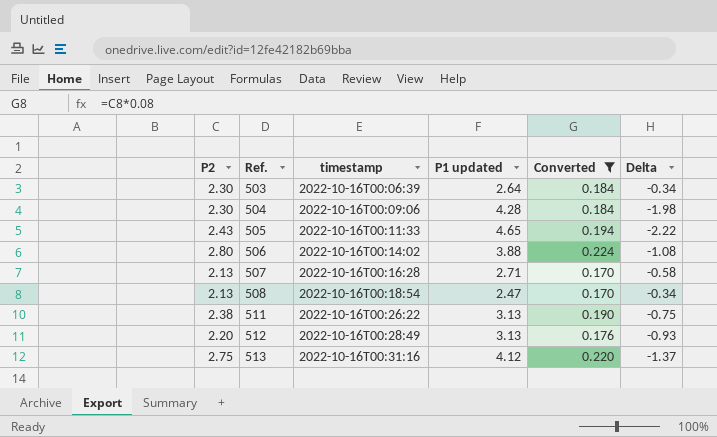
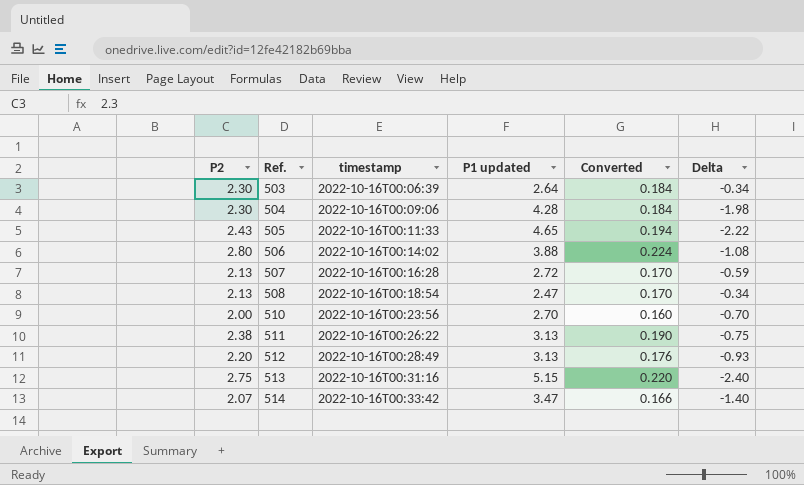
filter: Converted >= 0.170 -> none
507 | P1 updated: 2.71 -> 2.72
507 | Delta: -0.58 -> -0.59
513 | P1 updated: 4.12 -> 5.15
513 | Delta: -1.37 -> -2.40

